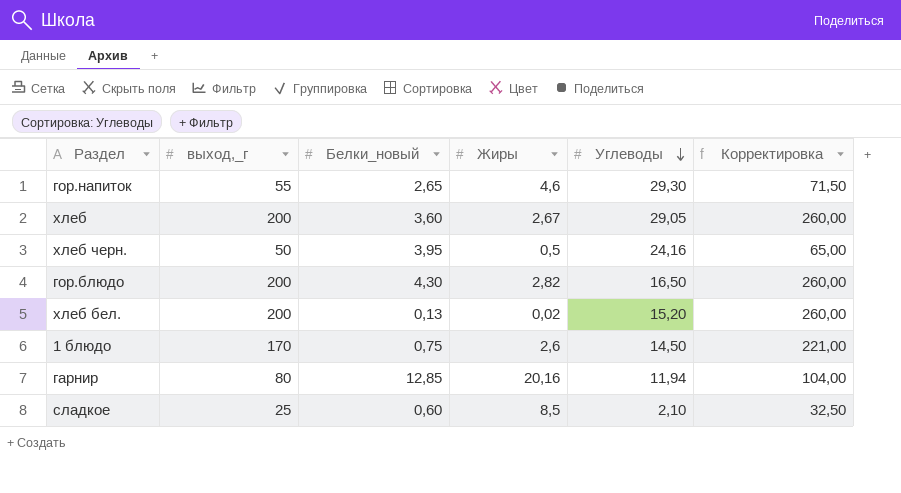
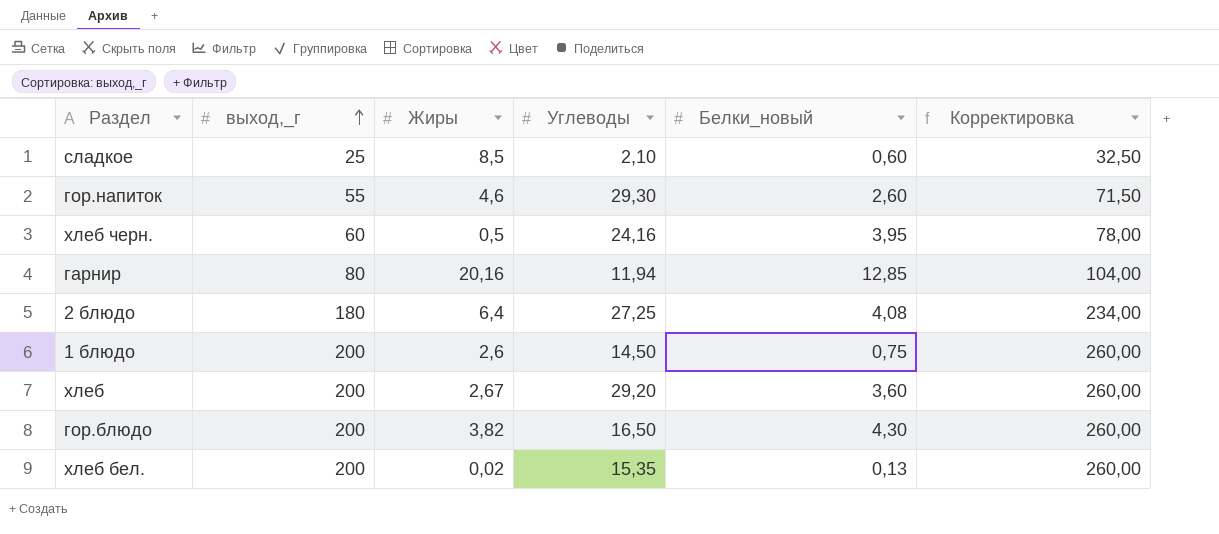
row order: Углеводы descending -> выход,_г ascending
column Белки_новый | position: 3 -> 5
гор.напиток | Белки_новый: 2,65 -> 2,60
хлеб черн. | выход,_г: 50 -> 60
хлеб черн. | Корректировка: 65,00 -> 78,00
row 2 блюдо: none -> 180 | 6,4 | 27,25 | 4,08 | 234,00
1 блюдо | выход,_г: 170 -> 200
1 блюдо | Корректировка: 221,00 -> 260,00
хлеб | Углеводы: 29,05 -> 29,20
гор.блюдо | Жиры: 2,82 -> 3,82
хлеб бел. | Углеводы: 15,20 -> 15,35

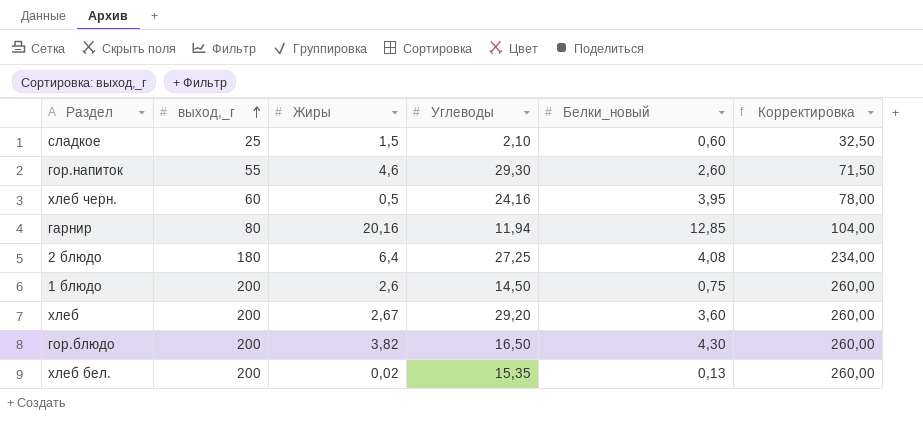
сладкое | Жиры: 8,5 -> 1,5

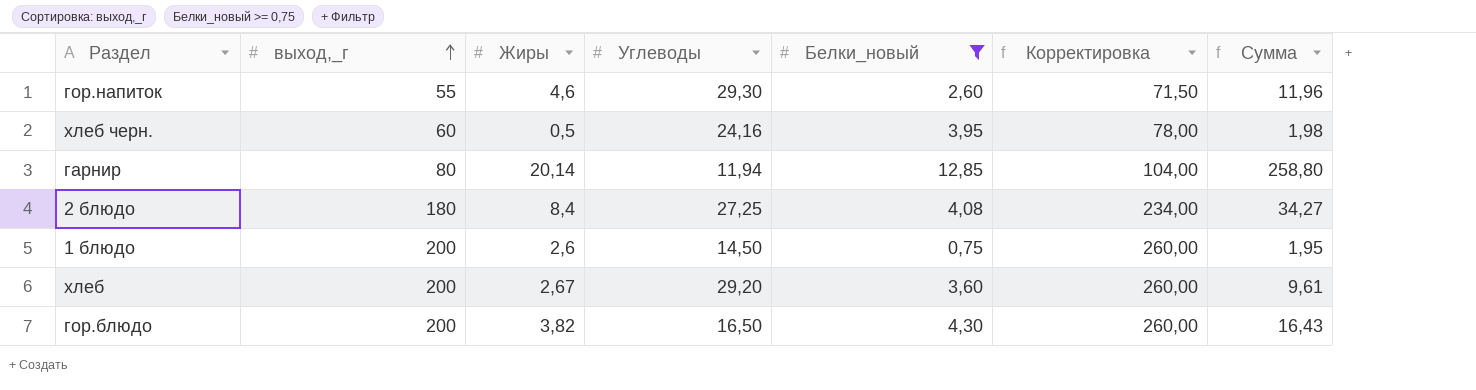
filter: none -> Белки_новый >= 0,75
column Сумма | formula: none -> [Жиры] * [Белки_новый]
гарнир | Жиры: 20,16 -> 20,14
2 блюдо | Жиры: 6,4 -> 8,4

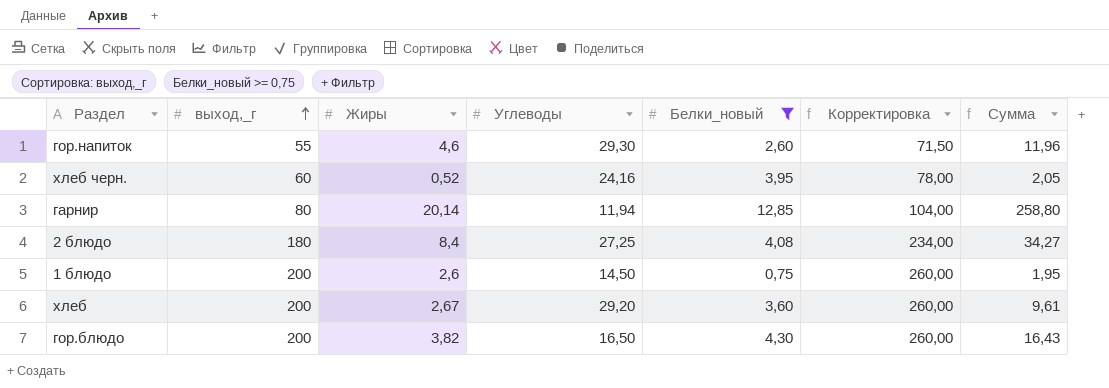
хлеб черн. | Жиры: 0,5 -> 0,52
хлеб черн. | Сумма: 1,98 -> 2,05

